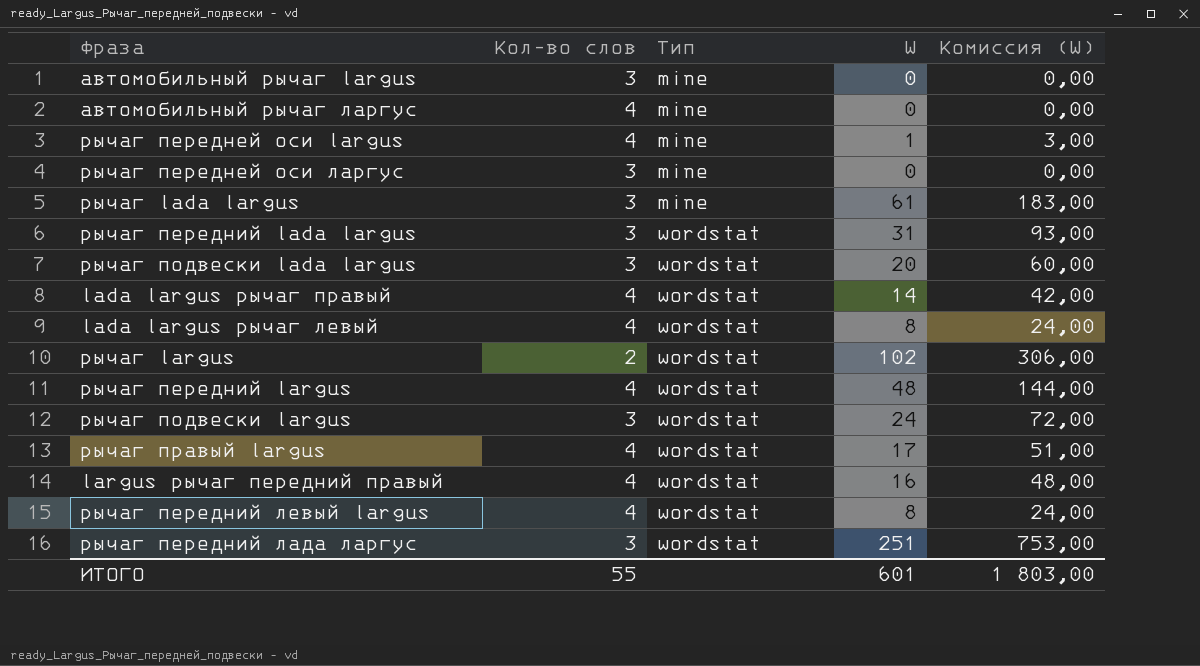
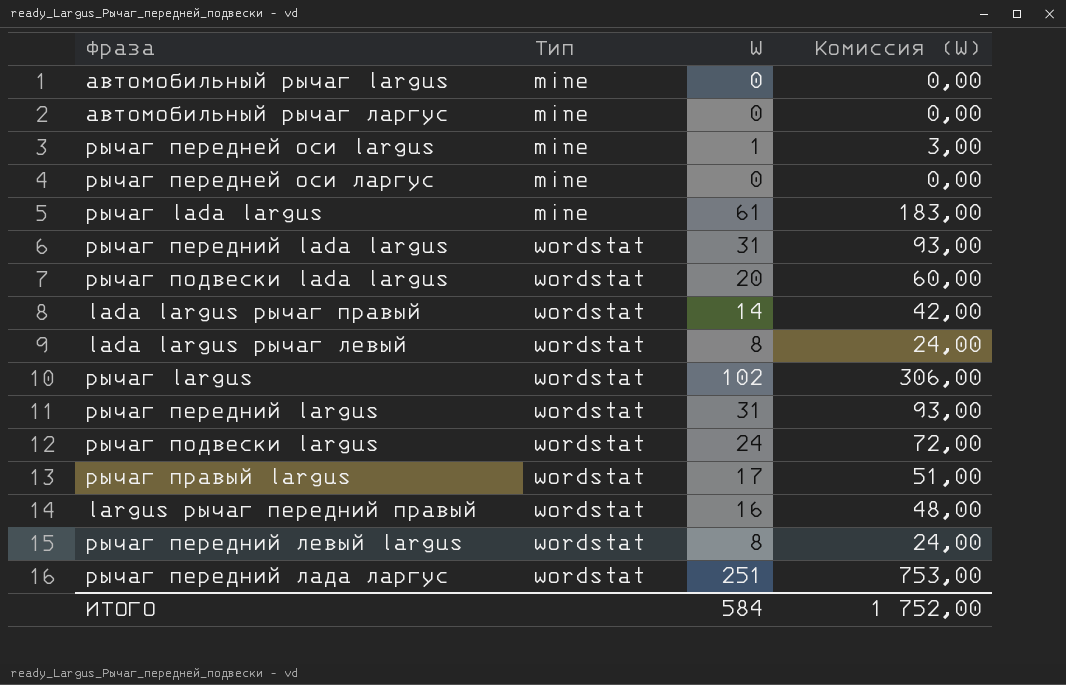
column Кол-во слов | position: 2 -> none
рычаг передний largus | W: 48 -> 31
рычаг передний largus | Комиссия (W): 144,00 -> 93,00
ИТОГО | W: 601 -> 584
ИТОГО | Комиссия (W): 1 803,00 -> 1 752,00

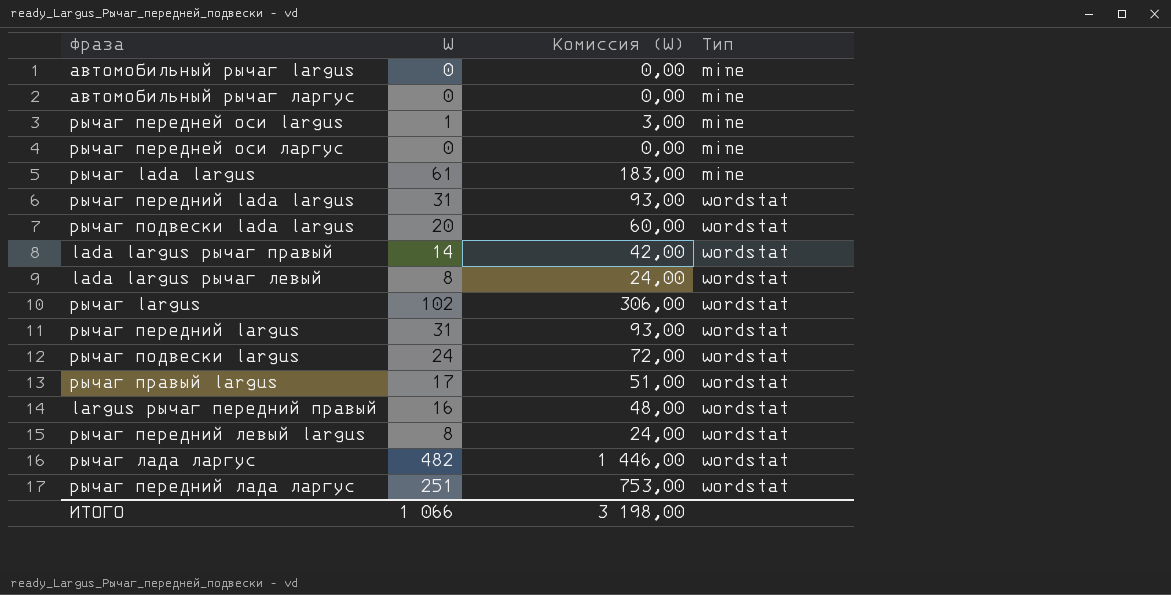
column Тип | position: 2 -> 4
row рычаг лада ларгус: none -> 482 | 1 446,00 | wordstat
ИТОГО | W: 584 -> 1 066
ИТОГО | Комиссия (W): 1 752,00 -> 3 198,00

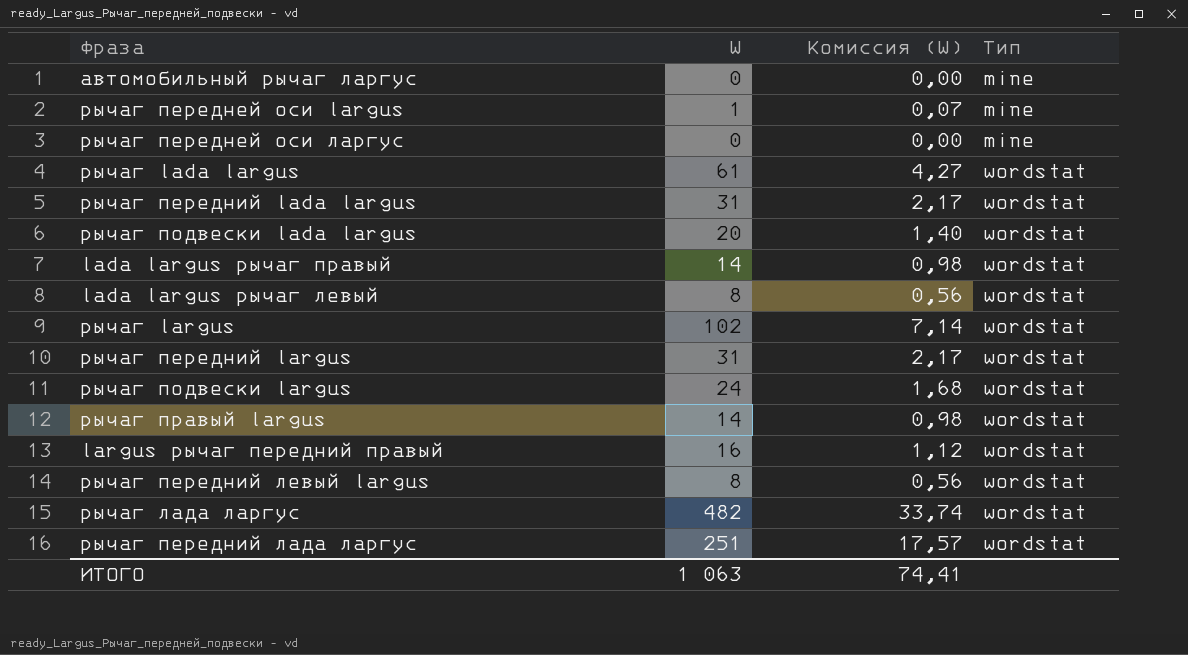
column Комиссия (W) | formula: [W] * 3 -> [W] * 0,07
row автомобильный рычаг largus: 0 | 0,00 | mine -> none
рычаг lada largus | Тип: mine -> wordstat
рычаг правый largus | W: 17 -> 14
ИТОГО | W: 1 066 -> 1 063
ИТОГО | Комиссия (W): 3 198,00 -> 74,41

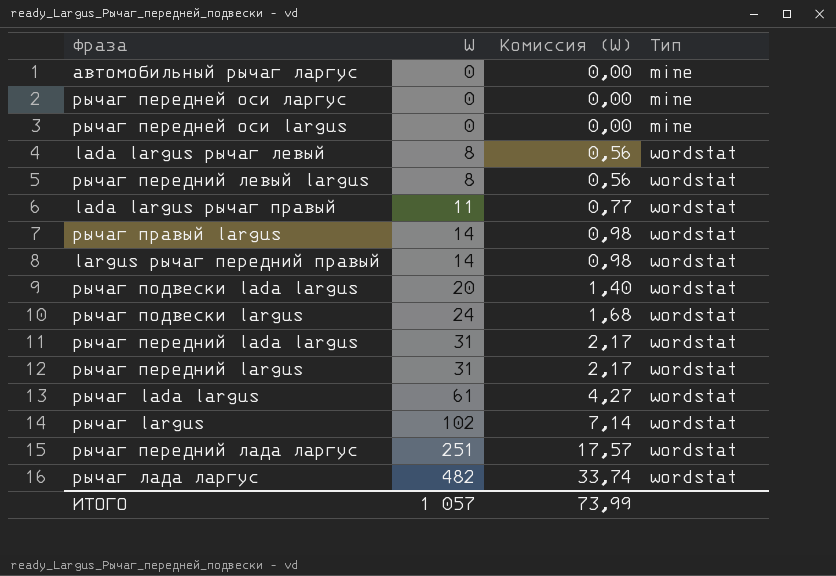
row order: Тип ascending -> W ascending
рычаг передней оси largus | W: 1 -> 0
рычаг передней оси largus | Комиссия (W): 0,07 -> 0,00
lada largus рычаг правый | W: 14 -> 11
lada largus рычаг правый | Комиссия (W): 0,98 -> 0,77
largus рычаг передний правый | W: 16 -> 14
largus рычаг передний правый | Комиссия (W): 1,12 -> 0,98
ИТОГО | W: 1 063 -> 1 057
ИТОГО | Комиссия (W): 74,41 -> 73,99

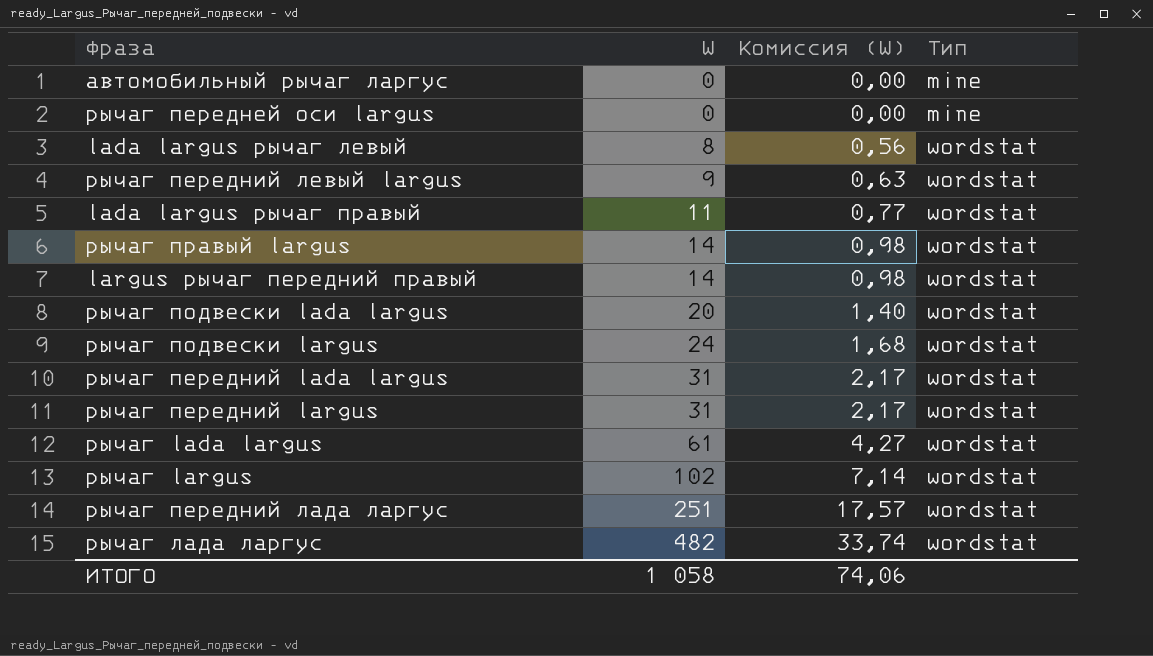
row рычаг передней оси ларгус: 0 | 0,00 | mine -> none
рычаг передний левый largus | W: 8 -> 9
рычаг передний левый largus | Комиссия (W): 0,56 -> 0,63
ИТОГО | W: 1 057 -> 1 058
ИТОГО | Комиссия (W): 73,99 -> 74,06

